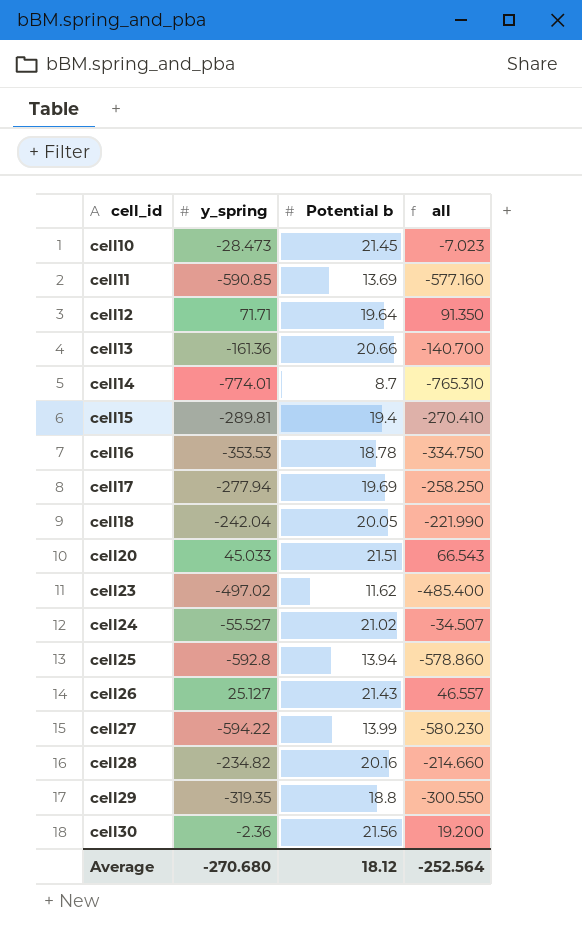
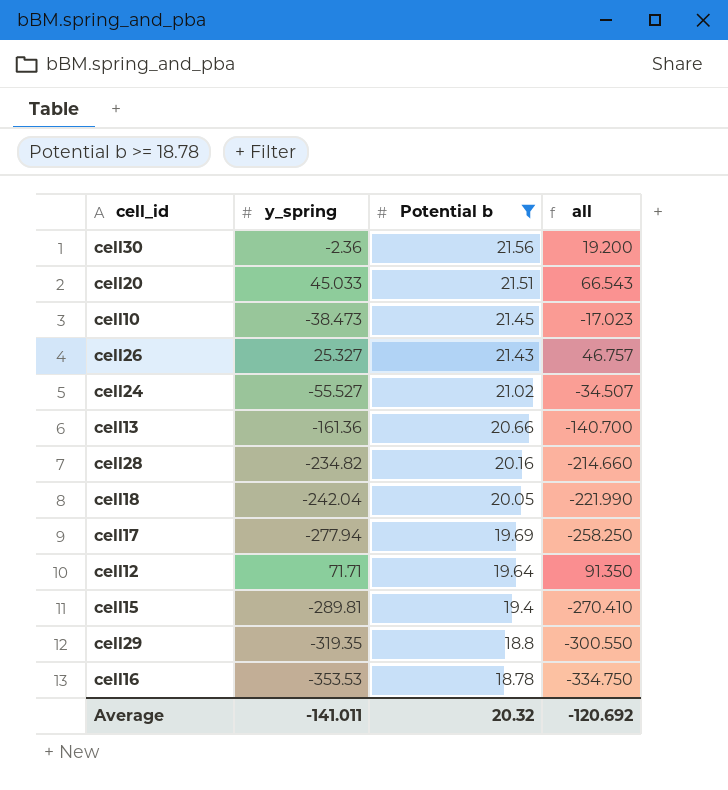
filter: none -> Potential b >= 18.78
row order: cell_id ascending -> Potential b descending
cell10 | y_spring: -28.473 -> -38.473
cell10 | all: -7.023 -> -17.023
cell26 | y_spring: 25.127 -> 25.327
cell26 | all: 46.557 -> 46.757
Average | y_spring: -270.680 -> -141.011
Average | Potential b: 18.12 -> 20.32
Average | all: -252.564 -> -120.692

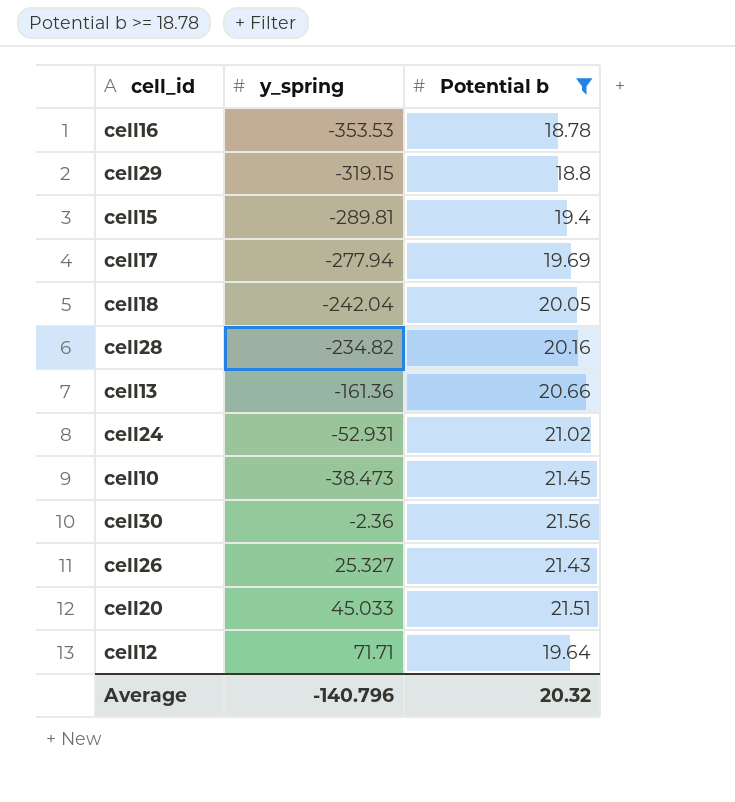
row order: Potential b descending -> y_spring ascending
column all | formula: [y_spring] + [Potential b] -> none
cell29 | y_spring: -319.35 -> -319.15
cell24 | y_spring: -55.527 -> -52.931
Average | y_spring: -141.011 -> -140.796

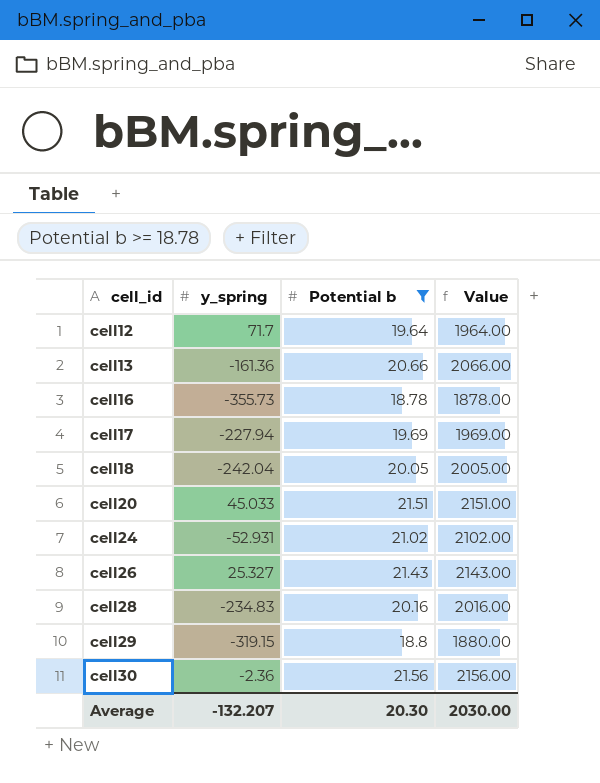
row order: y_spring ascending -> cell_id ascending
column Value | formula: none -> [Potential b] * 100
row cell15: -289.81 | 19.4 -> none
row cell10: -38.473 | 21.45 -> none
cell12 | y_spring: 71.71 -> 71.7
cell16 | y_spring: -353.53 -> -355.73
cell17 | y_spring: -277.94 -> -227.94
cell28 | y_spring: -234.82 -> -234.83
Average | y_spring: -140.796 -> -132.207
Average | Potential b: 20.32 -> 20.30

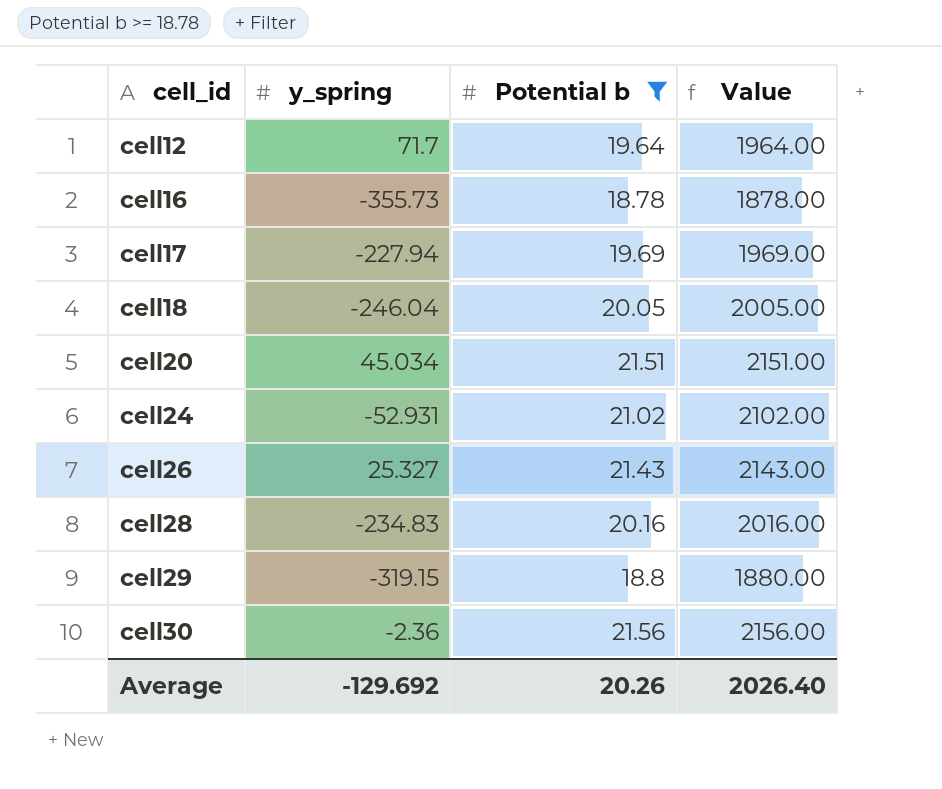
row cell13: -161.36 | 20.66 | 2066.00 -> none
cell18 | y_spring: -242.04 -> -246.04
cell20 | y_spring: 45.033 -> 45.034
Average | y_spring: -132.207 -> -129.692
Average | Potential b: 20.30 -> 20.26
Average | Value: 2030.00 -> 2026.40

